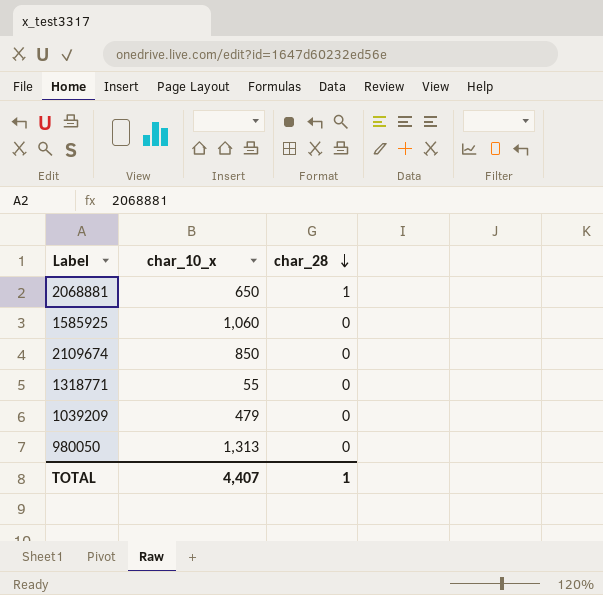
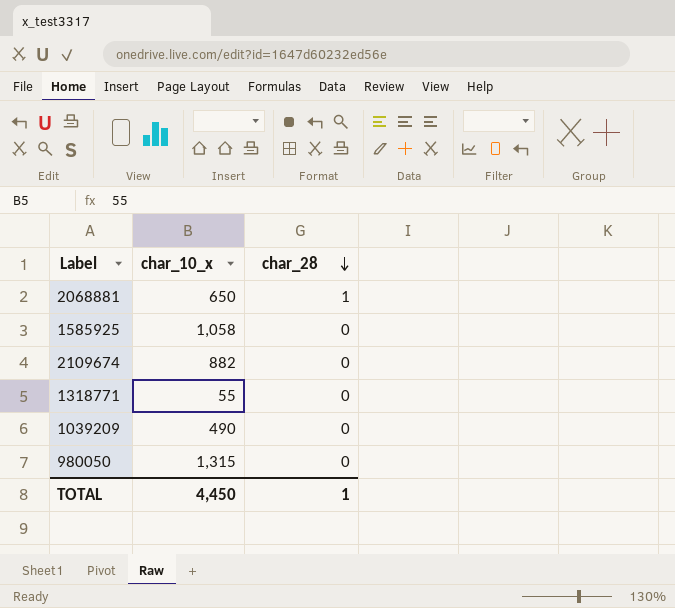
1585925 | char_10_x: 1,060 -> 1,058
2109674 | char_10_x: 850 -> 882
1039209 | char_10_x: 479 -> 490
980050 | char_10_x: 1,313 -> 1,315
TOTAL | char_10_x: 4,407 -> 4,450

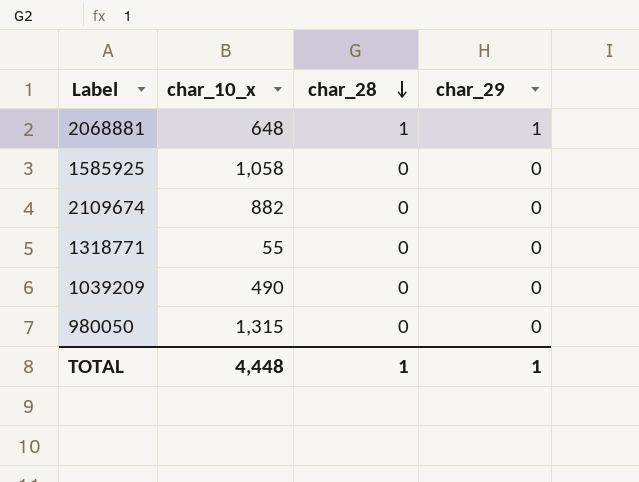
column char_29 | position: none -> 4
2068881 | char_10_x: 650 -> 648
TOTAL | char_10_x: 4,450 -> 4,448

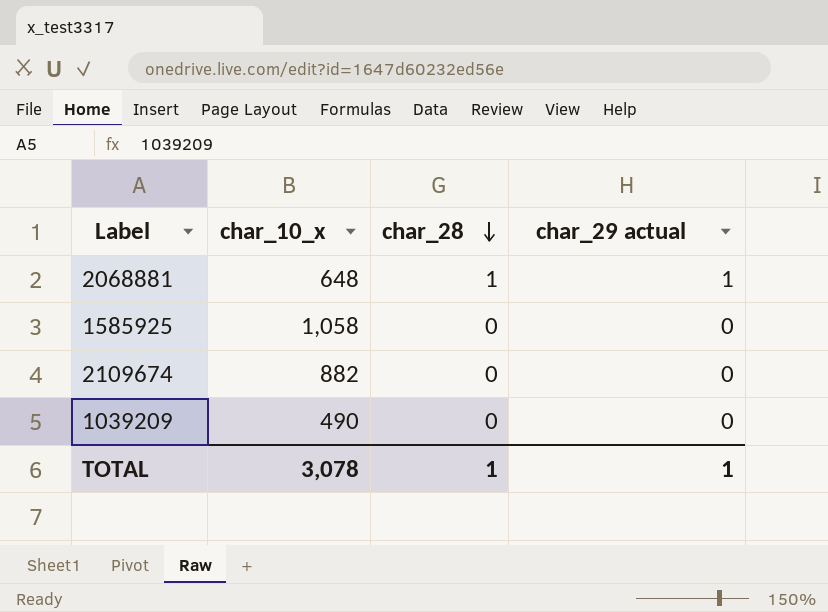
column name: char_29 -> char_29 actual
row 1318771: 55 | 0 | 0 -> none
row 980050: 1,315 | 0 | 0 -> none
TOTAL | char_10_x: 4,448 -> 3,078

